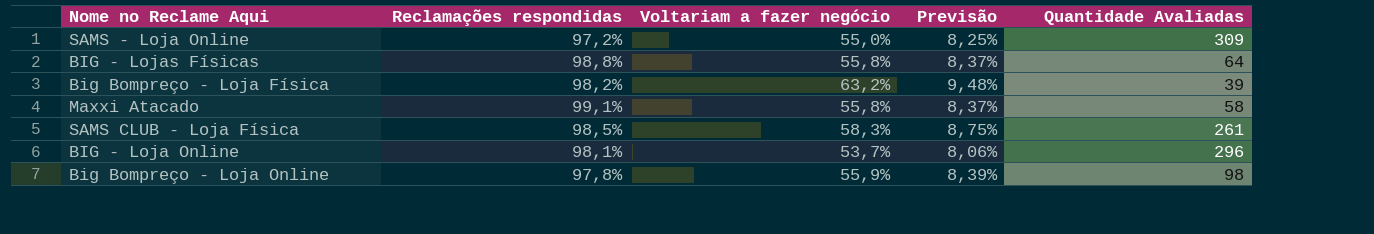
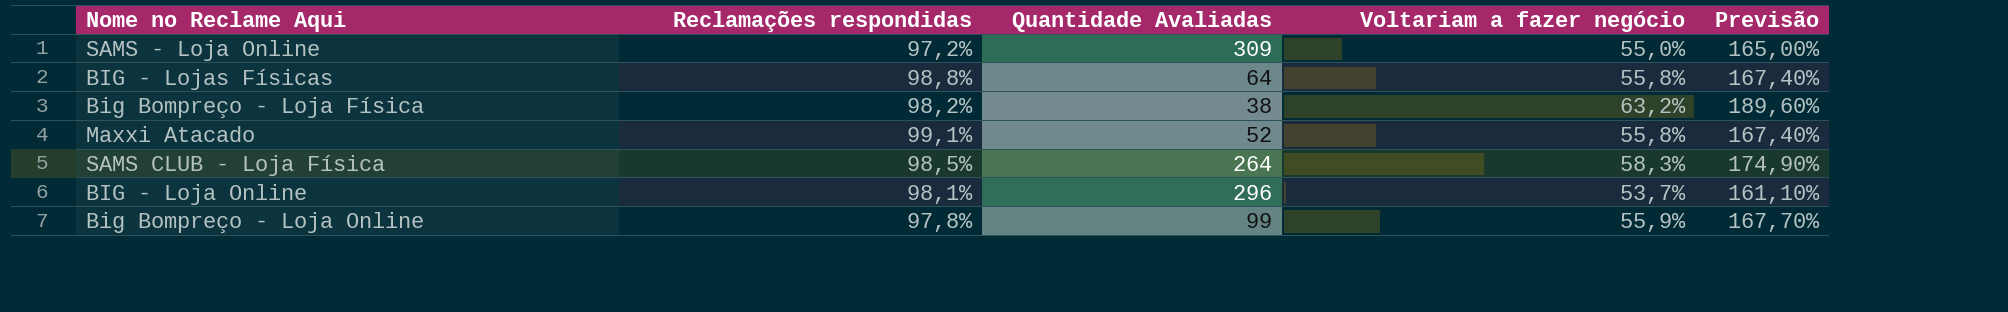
column Quantidade Avaliadas | position: 5 -> 3
column Previsão | formula: [Voltariam a fazer negócio] * 0,15 -> [Voltariam a fazer negócio] * 3
Big Bompreço - Loja Física | Quantidade Avaliadas: 39 -> 38
Maxxi Atacado | Quantidade Avaliadas: 58 -> 52
SAMS CLUB - Loja Física | Quantidade Avaliadas: 261 -> 264
Big Bompreço - Loja Online | Quantidade Avaliadas: 98 -> 99

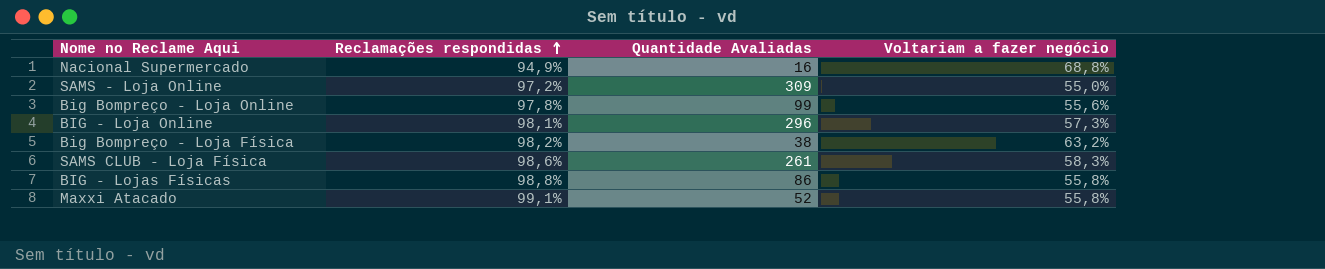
row order: none -> Reclamações respondidas ascending
column Previsão | formula: [Voltariam a fazer negócio] * 3 -> none
row Nacional Supermercado: none -> 94,9% | 16 | 68,8%
Big Bompreço - Loja Online | Voltariam a fazer negócio: 55,9% -> 55,6%
BIG - Loja Online | Voltariam a fazer negócio: 53,7% -> 57,3%
SAMS CLUB - Loja Física | Reclamações respondidas: 98,5% -> 98,6%
SAMS CLUB - Loja Física | Quantidade Avaliadas: 264 -> 261
BIG - Lojas Físicas | Quantidade Avaliadas: 64 -> 86

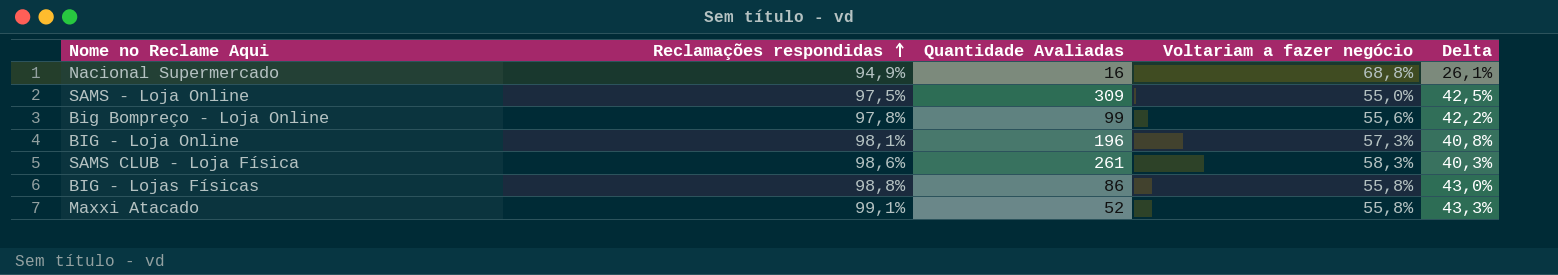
column Delta | formula: none -> [Reclamações respondidas] - [Voltariam a fazer negócio]
row Big Bompreço - Loja Física: 98,2% | 38 | 63,2% -> none
SAMS - Loja Online | Reclamações respondidas: 97,2% -> 97,5%
BIG - Loja Online | Quantidade Avaliadas: 296 -> 196

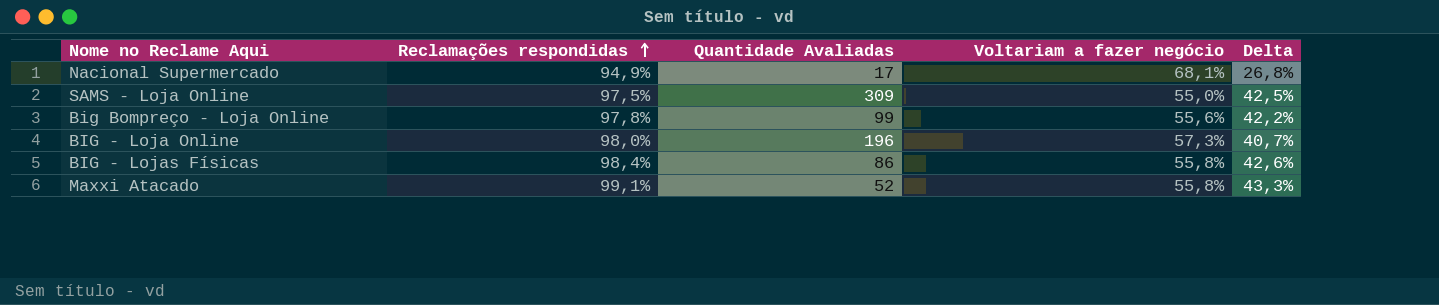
row SAMS CLUB - Loja Física: 98,6% | 261 | 58,3% | 40,3% -> none
Nacional Supermercado | Quantidade Avaliadas: 16 -> 17
Nacional Supermercado | Voltariam a fazer negócio: 68,8% -> 68,1%
Nacional Supermercado | Delta: 26,1% -> 26,8%
BIG - Loja Online | Reclamações respondidas: 98,1% -> 98,0%
BIG - Loja Online | Delta: 40,8% -> 40,7%
BIG - Lojas Físicas | Reclamações respondidas: 98,8% -> 98,4%
BIG - Lojas Físicas | Delta: 43,0% -> 42,6%

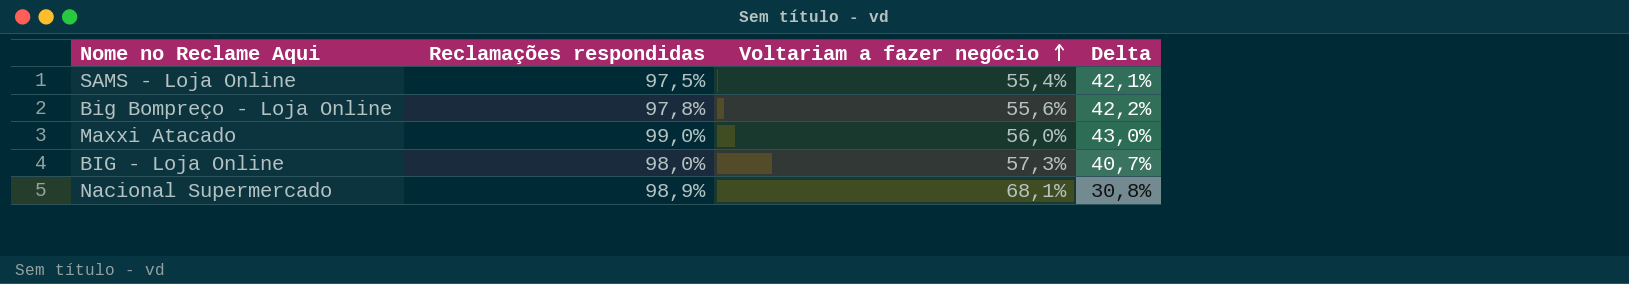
row order: Reclamações respondidas ascending -> Voltariam a fazer negócio ascending
column Quantidade Avaliadas | position: 3 -> none
row BIG - Lojas Físicas: 98,4% | 86 | 55,8% | 42,6% -> none
SAMS - Loja Online | Voltariam a fazer negócio: 55,0% -> 55,4%
SAMS - Loja Online | Delta: 42,5% -> 42,1%
Maxxi Atacado | Reclamações respondidas: 99,1% -> 99,0%
Maxxi Atacado | Voltariam a fazer negócio: 55,8% -> 56,0%
Maxxi Atacado | Delta: 43,3% -> 43,0%
Nacional Supermercado | Reclamações respondidas: 94,9% -> 98,9%
Nacional Supermercado | Delta: 26,8% -> 30,8%

